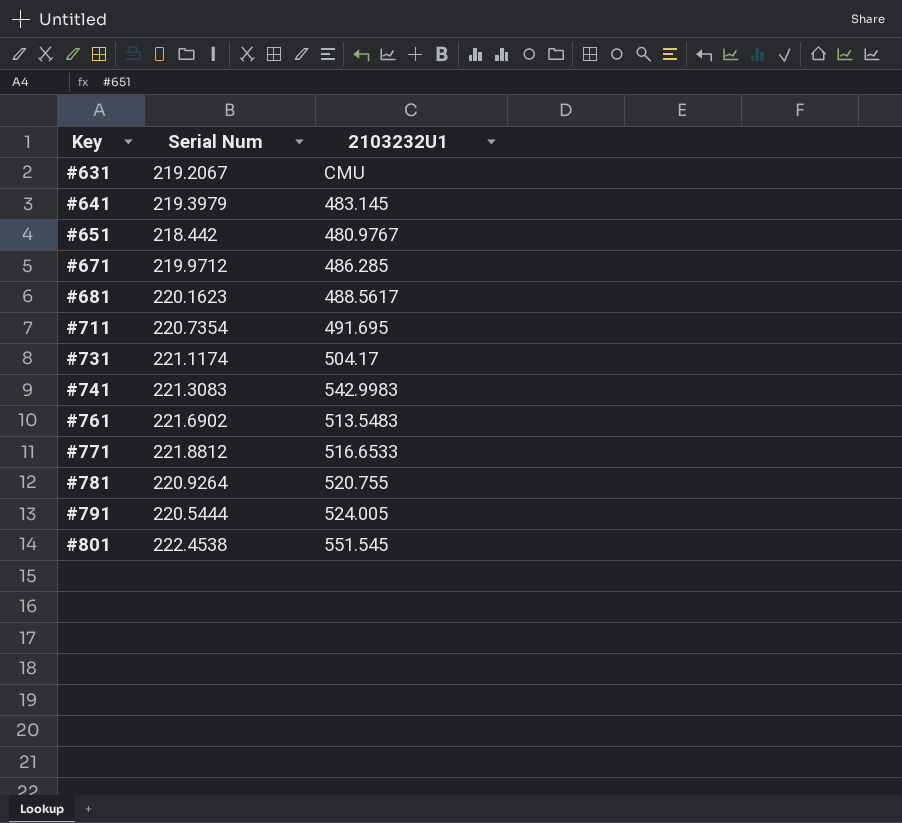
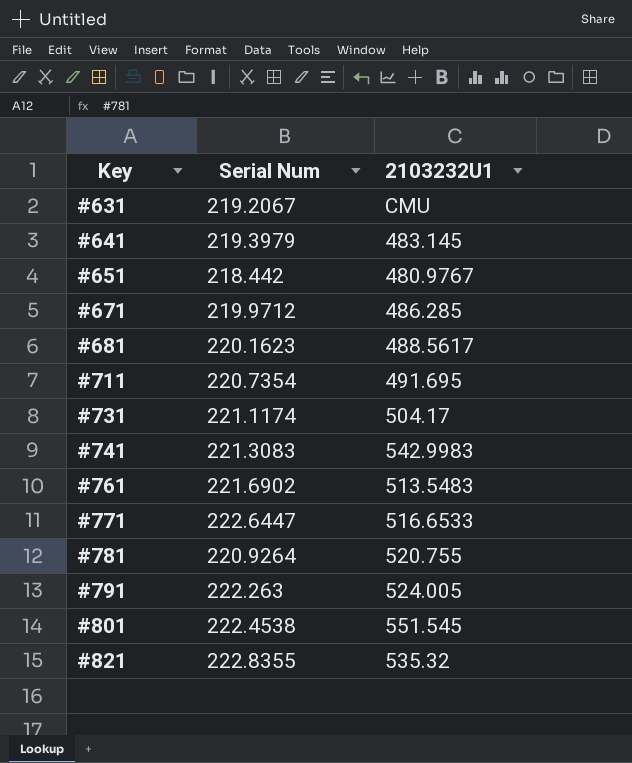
#771 | Serial Num: 221.8812 -> 222.6447
#791 | Serial Num: 220.5444 -> 222.263
row #821: none -> 222.8355 | 535.32

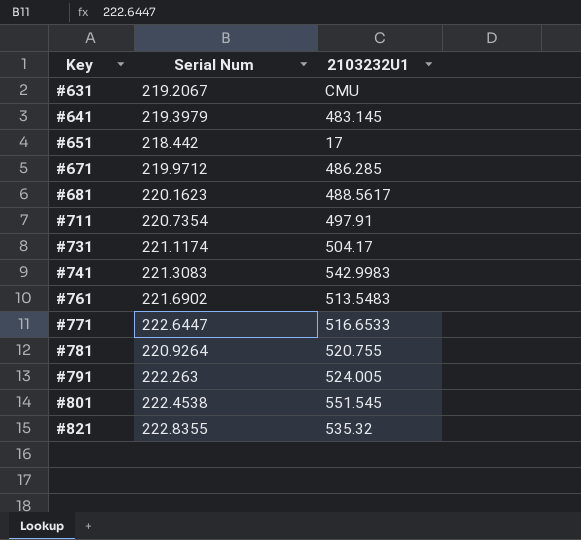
#651 | 2103232U1: 480.9767 -> 17
#711 | 2103232U1: 491.695 -> 497.91

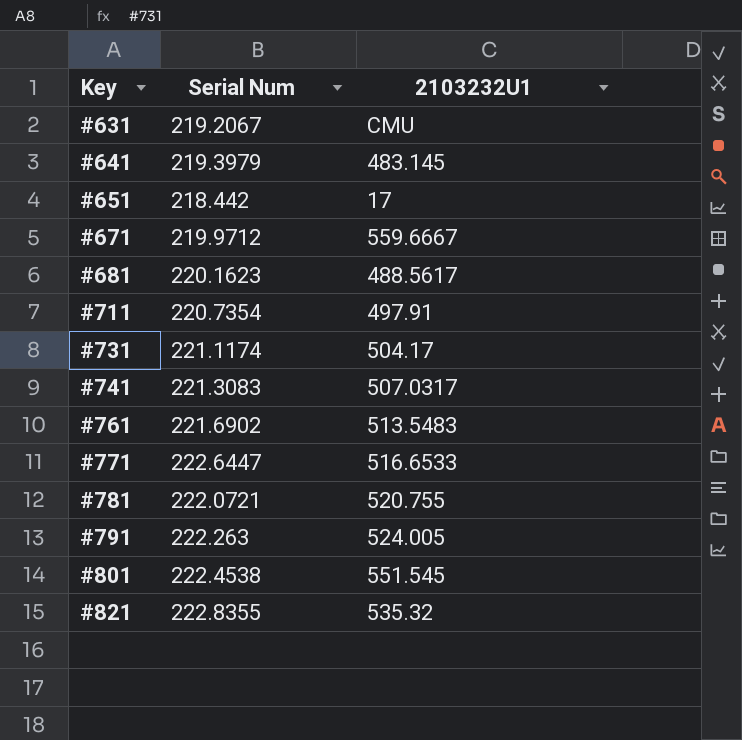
#671 | 2103232U1: 486.285 -> 559.6667
#741 | 2103232U1: 542.9983 -> 507.0317
#781 | Serial Num: 220.9264 -> 222.0721

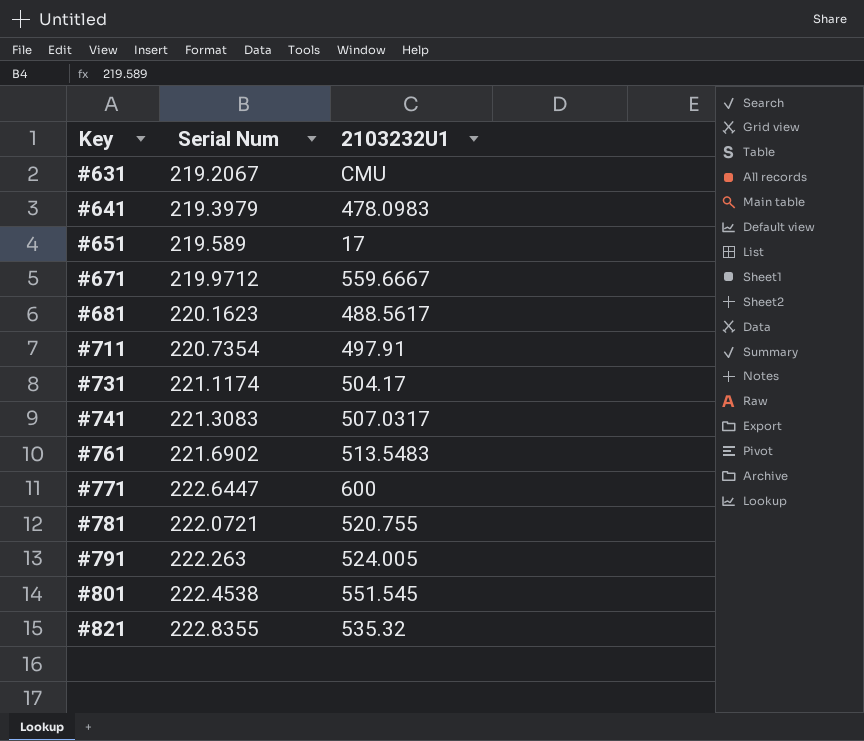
#641 | 2103232U1: 483.145 -> 478.0983
#651 | Serial Num: 218.442 -> 219.589
#771 | 2103232U1: 516.6533 -> 600

